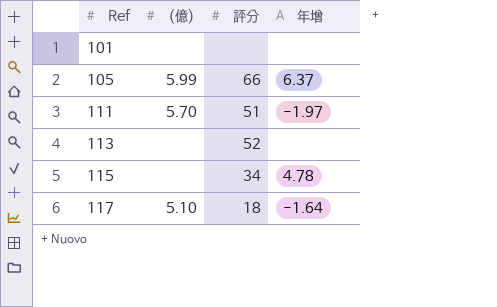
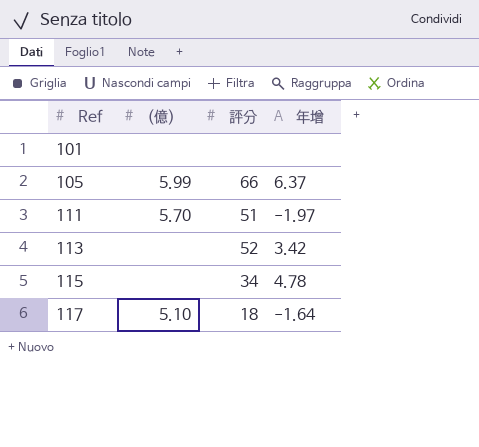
113 | 年增: none -> 3.42

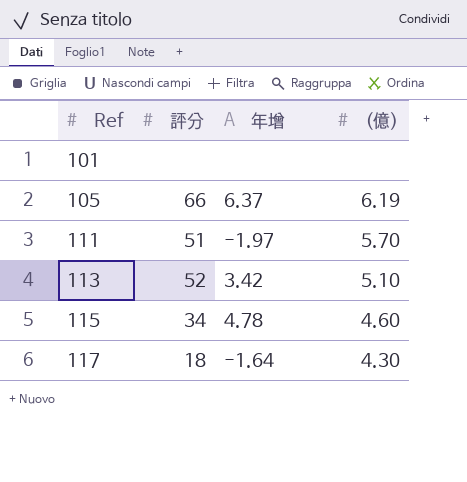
column (億) | position: 2 -> 4
105 | (億): 5.99 -> 6.19
113 | (億): none -> 5.10
115 | (億): none -> 4.60
117 | (億): 5.10 -> 4.30

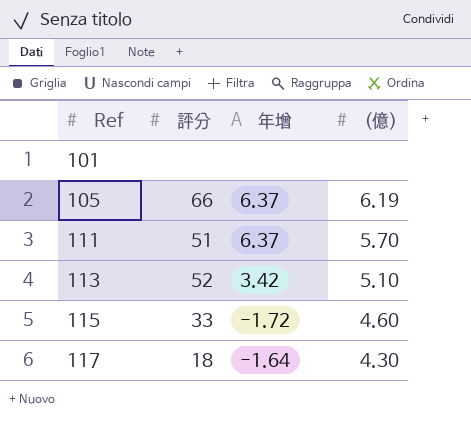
111 | 年增: -1.97 -> 6.37
115 | 評分: 34 -> 33
115 | 年增: 4.78 -> -1.72

